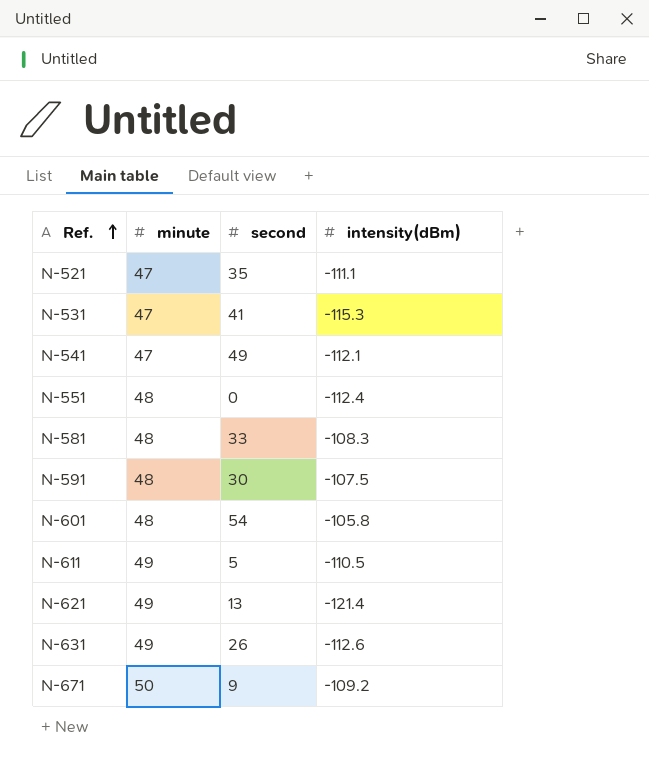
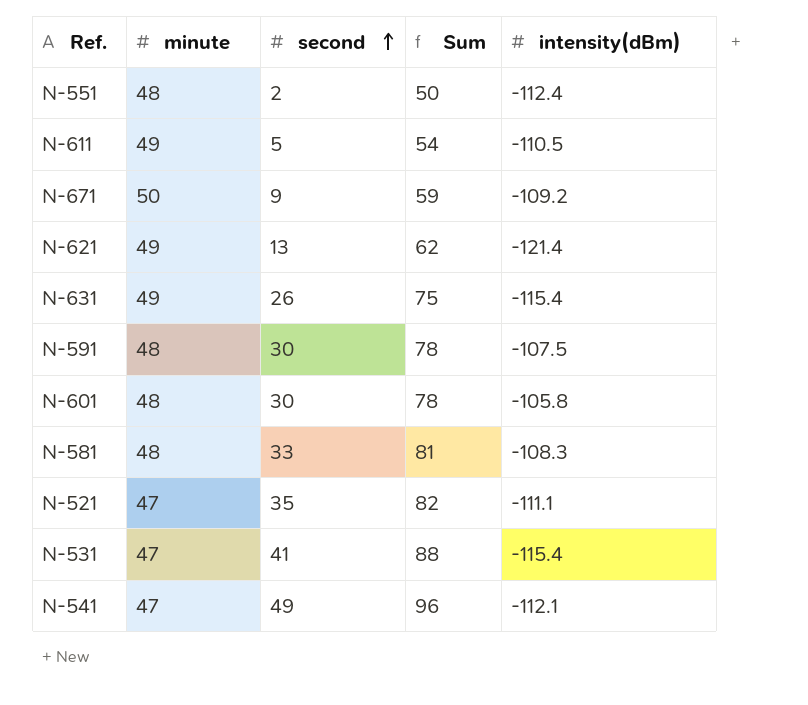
row order: Ref. ascending -> second ascending
column Sum | formula: none -> [minute] + [second]
N-551 | second: 0 -> 2
N-631 | intensity(dBm): -112.6 -> -115.4
N-601 | second: 54 -> 30
N-531 | intensity(dBm): -115.3 -> -115.4

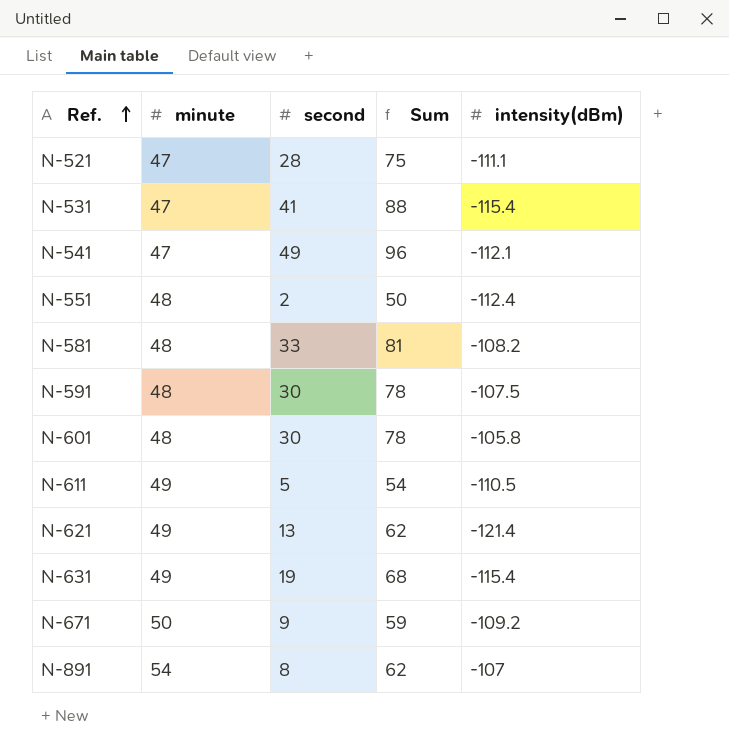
row order: second ascending -> Ref. ascending
N-521 | second: 35 -> 28
N-521 | Sum: 82 -> 75
N-581 | intensity(dBm): -108.3 -> -108.2
N-631 | second: 26 -> 19
N-631 | Sum: 75 -> 68
row N-891: none -> 54 | 8 | 62 | -107

